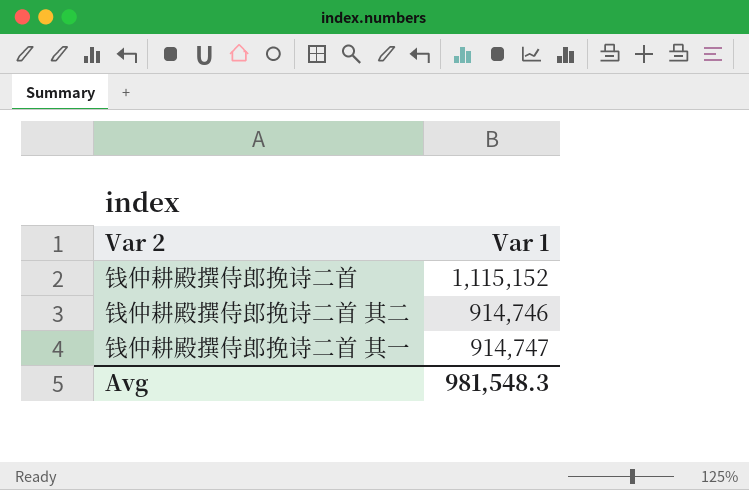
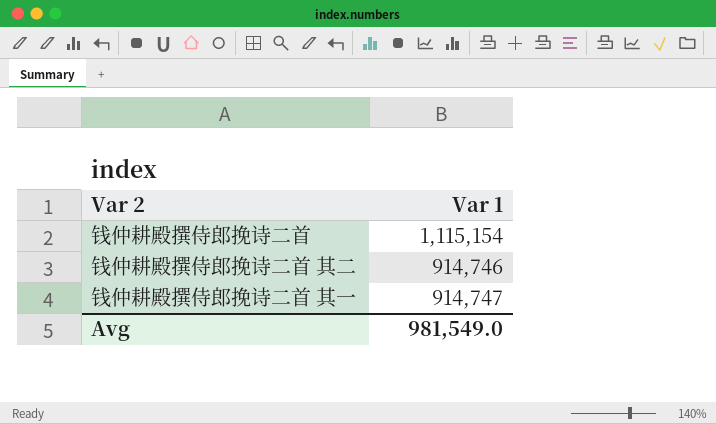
钱仲耕殿撰侍郎挽诗二首 | Var 1: 1,115,152 -> 1,115,154
Avg | Var 1: 981,548.3 -> 981,549.0

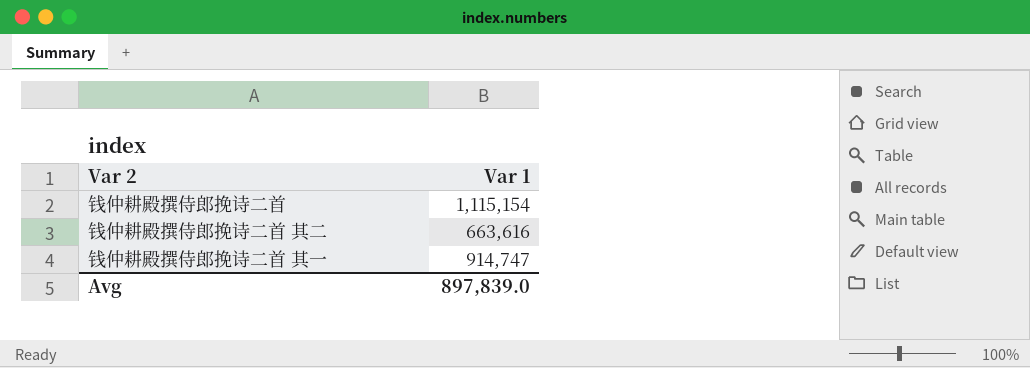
钱仲耕殿撰侍郎挽诗二首 其二 | Var 1: 914,746 -> 663,616
Avg | Var 1: 981,549.0 -> 897,839.0

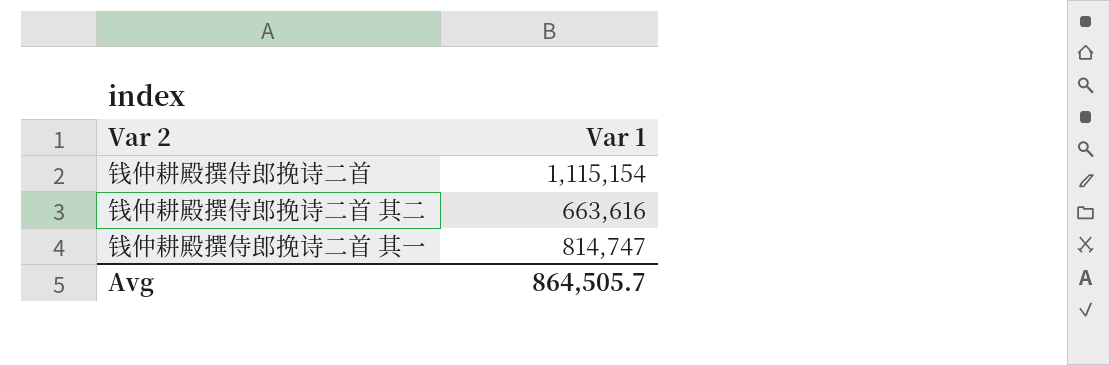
钱仲耕殿撰侍郎挽诗二首 其一 | Var 1: 914,747 -> 814,747
Avg | Var 1: 897,839.0 -> 864,505.7

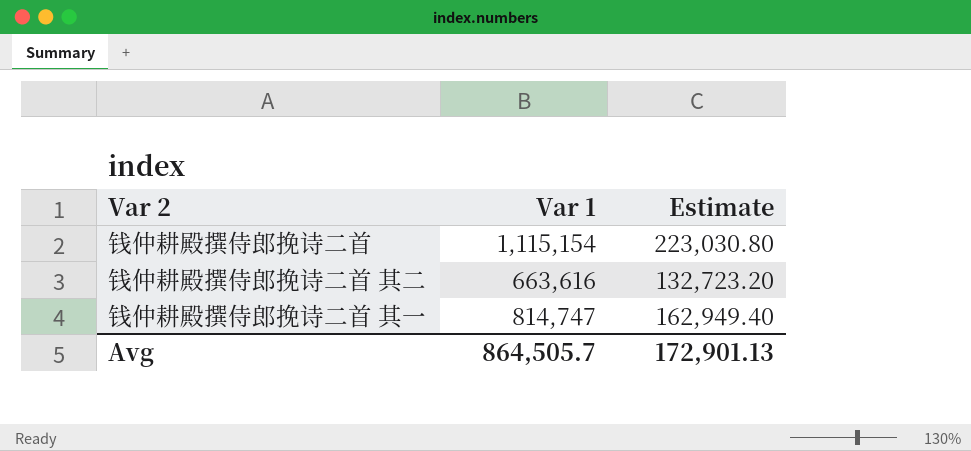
column Estimate | formula: none -> [Var 1] * 0.2

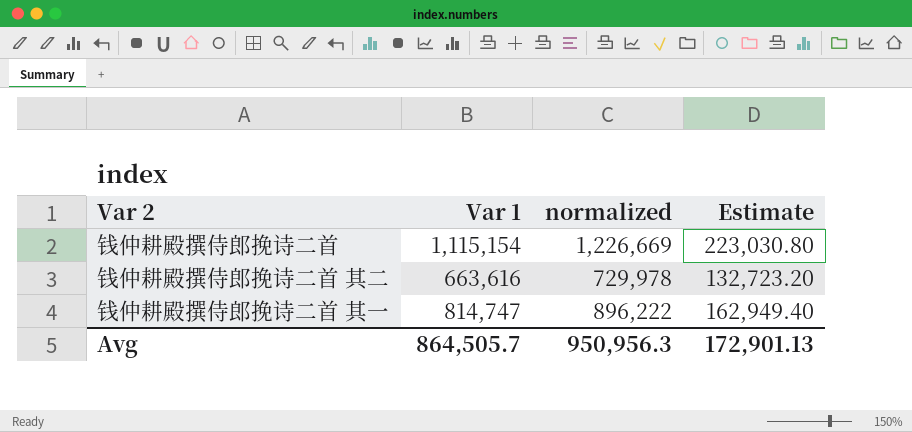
column normalized | formula: none -> [Var 1] * 1.1

